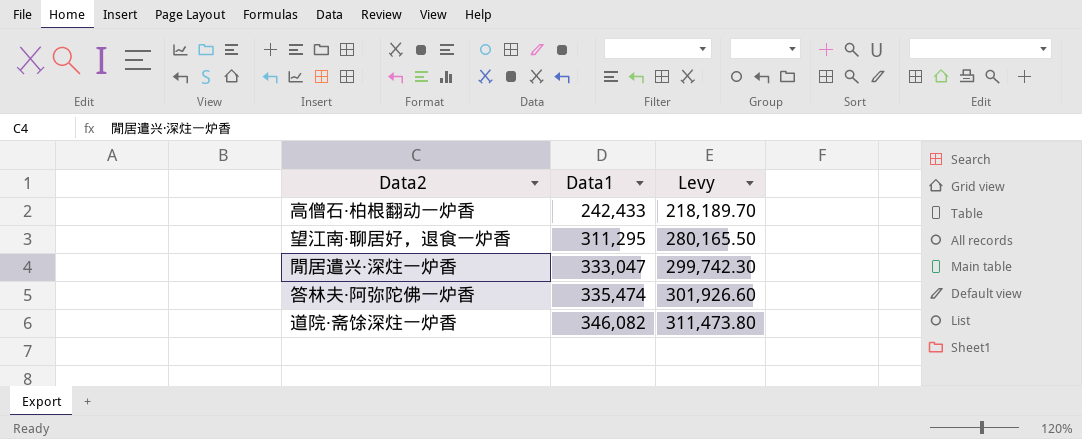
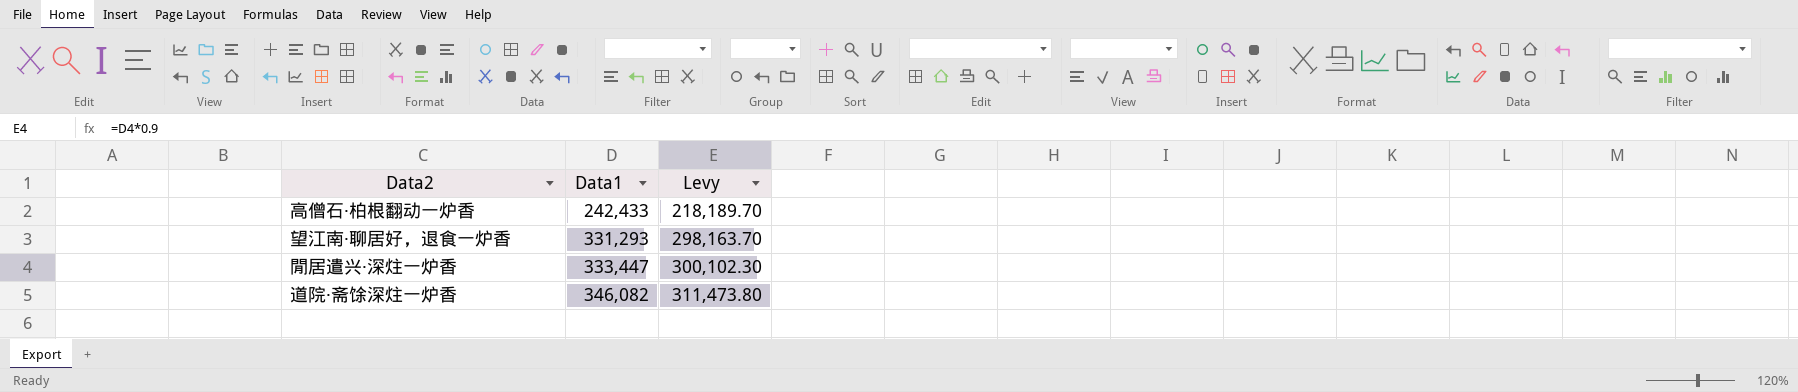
row 答林夫·阿弥陀佛一炉香: 335,474 | 301,926.60 -> none
望江南·聊居好，退食一炉香 | Data1: 311,295 -> 331,293
望江南·聊居好，退食一炉香 | Levy: 280,165.50 -> 298,163.70
閒居遣兴·深炷一炉香 | Data1: 333,047 -> 333,447
閒居遣兴·深炷一炉香 | Levy: 299,742.30 -> 300,102.30

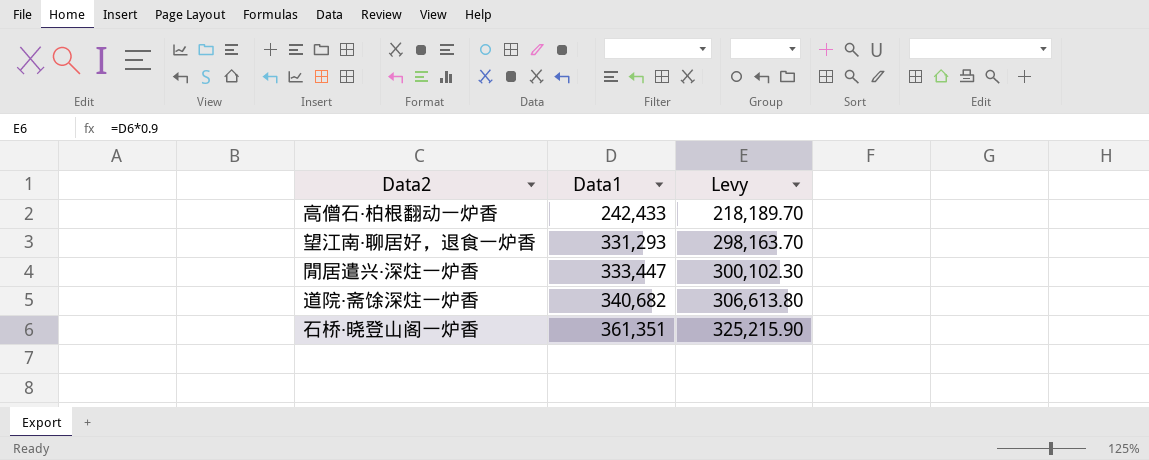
道院·斋馀深炷一炉香 | Data1: 346,082 -> 340,682
道院·斋馀深炷一炉香 | Levy: 311,473.80 -> 306,613.80
row 石桥·晓登山阁一炉香: none -> 361,351 | 325,215.90

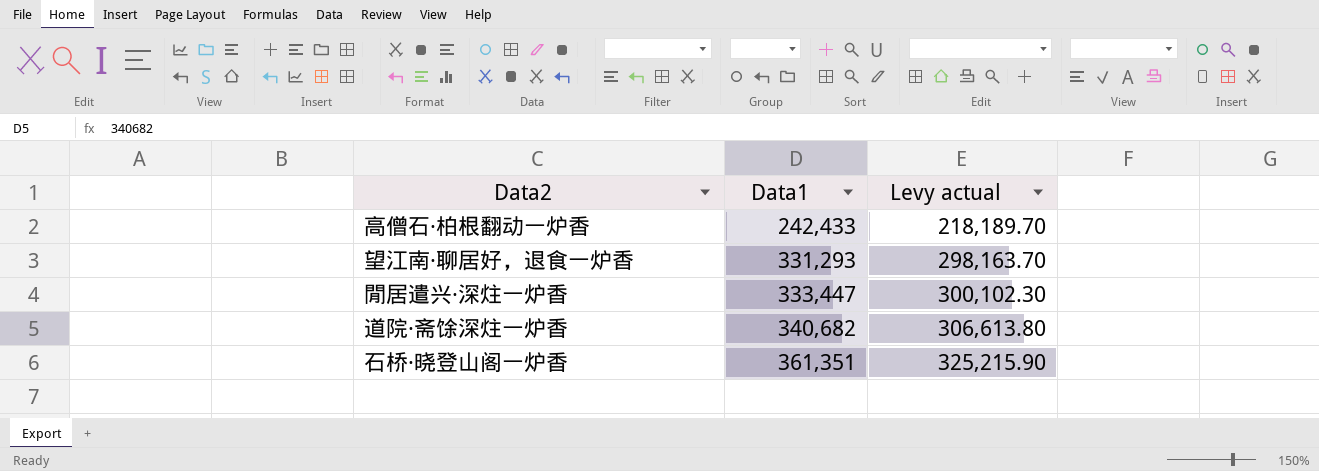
column name: Levy -> Levy actual

